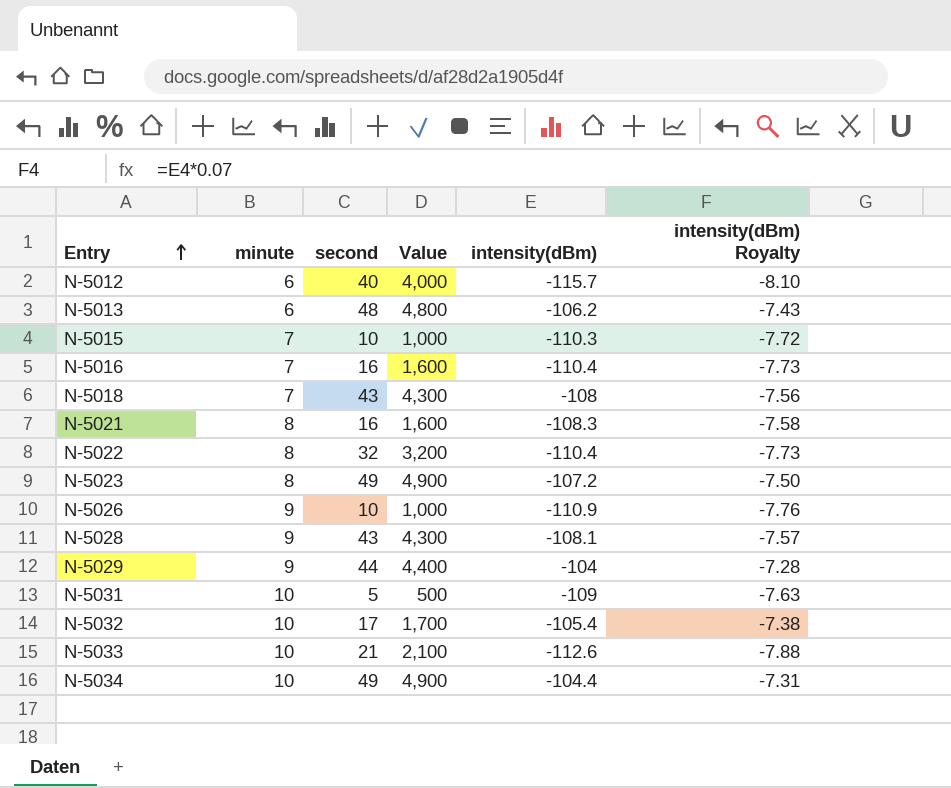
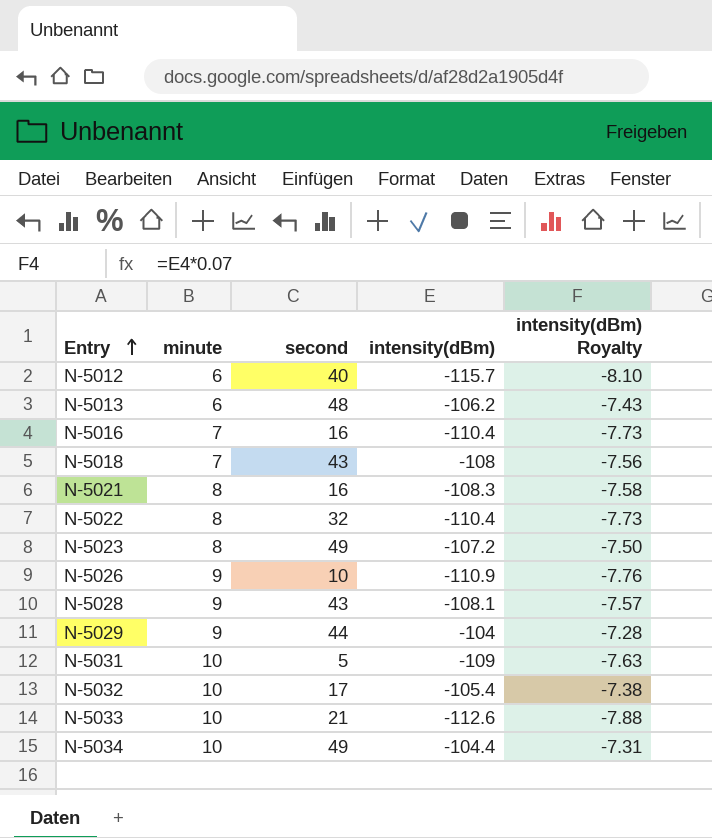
column Value | formula: [second] * 100 -> none
row N-5015: 7 | 10 | 1,000 | -110.3 | -7.72 -> none

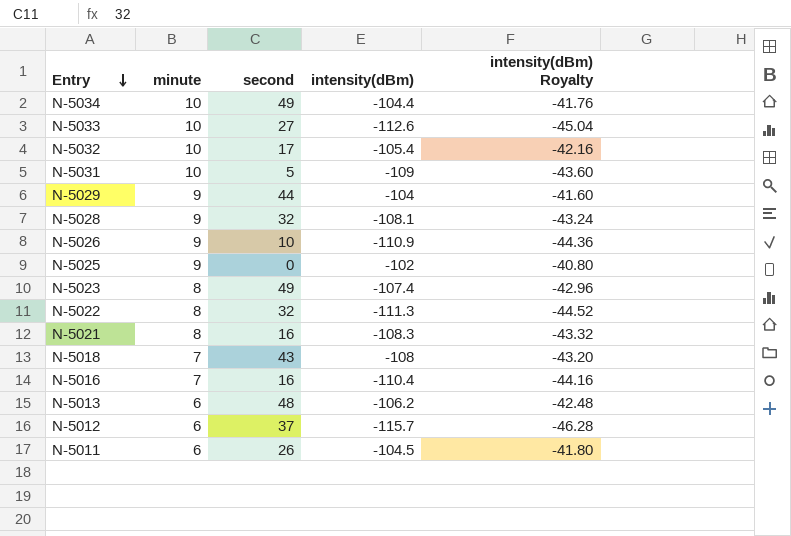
row order: Entry ascending -> Entry descending
column intensity(dBm) Royalty | formula: [intensity(dBm)] * 0.07 -> [intensity(dBm)] * 0.4
N-5033 | second: 21 -> 27
N-5028 | second: 43 -> 32
row N-5025: none -> 9 | 0 | -102 | -40.80
N-5023 | intensity(dBm): -107.2 -> -107.4
N-5022 | intensity(dBm): -110.4 -> -111.3
N-5012 | second: 40 -> 37
row N-5011: none -> 6 | 26 | -104.5 | -41.80

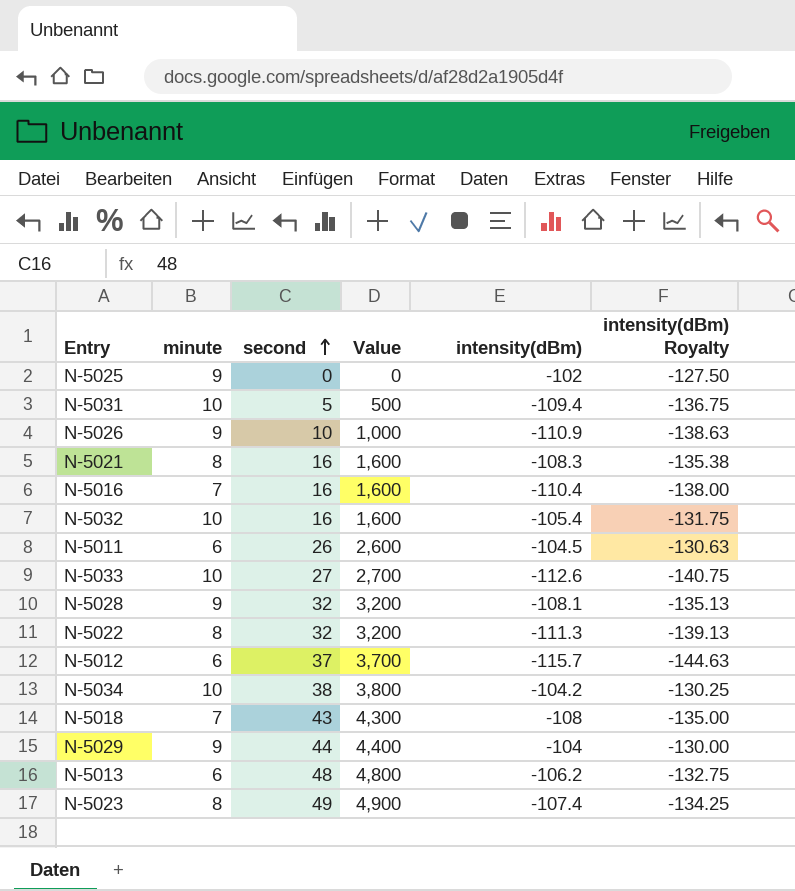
row order: Entry descending -> second ascending
column Value | formula: none -> [second] * 100
column intensity(dBm) Royalty | formula: [intensity(dBm)] * 0.4 -> [intensity(dBm)] * 1.25
N-5031 | intensity(dBm): -109 -> -109.4
N-5032 | second: 17 -> 16
N-5034 | second: 49 -> 38
N-5034 | intensity(dBm): -104.4 -> -104.2

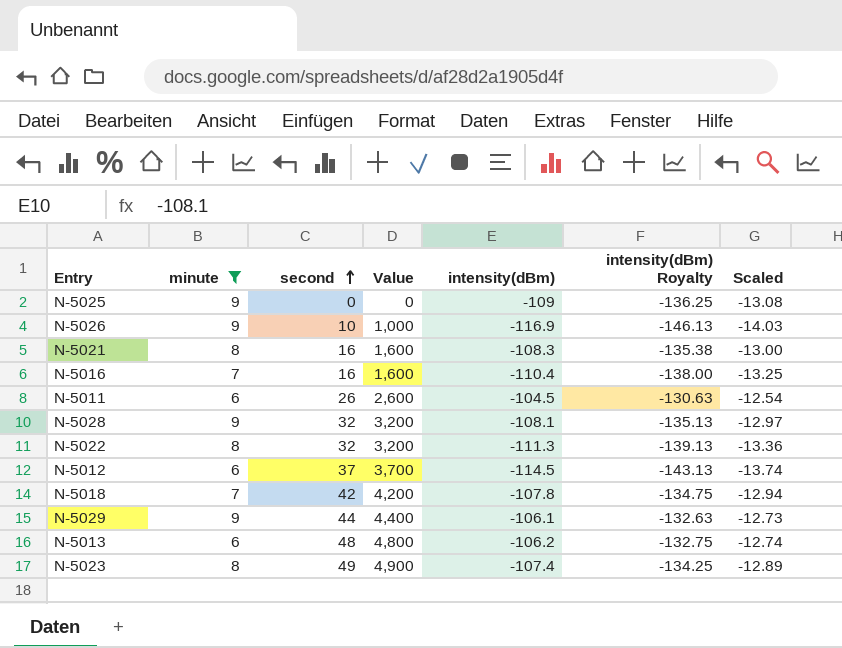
filter: none -> minute != 10
column Scaled | formula: none -> [intensity(dBm)] * 0.12
N-5025 | intensity(dBm): -102 -> -109
N-5025 | intensity(dBm) Royalty: -127.50 -> -136.25
N-5026 | intensity(dBm): -110.9 -> -116.9
N-5026 | intensity(dBm) Royalty: -138.63 -> -146.13
N-5012 | intensity(dBm): -115.7 -> -114.5
N-5012 | intensity(dBm) Royalty: -144.63 -> -143.13
N-5018 | second: 43 -> 42
N-5018 | Value: 4,300 -> 4,200
N-5018 | intensity(dBm): -108 -> -107.8
N-5018 | intensity(dBm) Royalty: -135.00 -> -134.75
N-5029 | intensity(dBm): -104 -> -106.1
N-5029 | intensity(dBm) Royalty: -130.00 -> -132.63

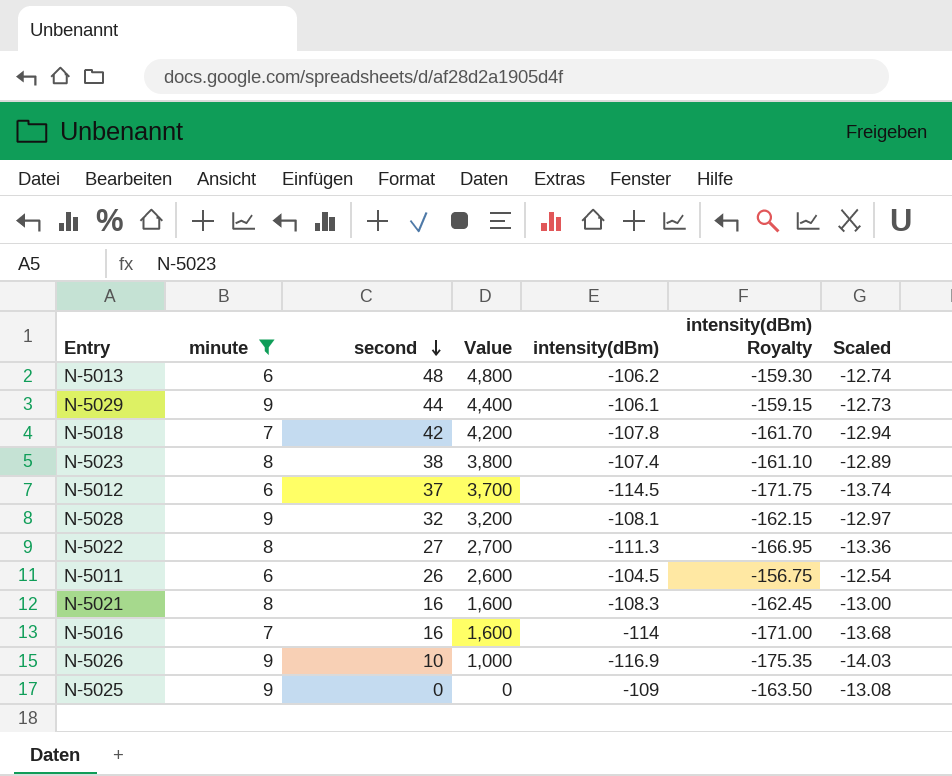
row order: second ascending -> second descending
column intensity(dBm) Royalty | formula: [intensity(dBm)] * 1.25 -> [intensity(dBm)] * 1.5
N-5023 | second: 49 -> 38
N-5023 | Value: 4,900 -> 3,800
N-5022 | second: 32 -> 27
N-5022 | Value: 3,200 -> 2,700
N-5016 | intensity(dBm): -110.4 -> -114
N-5016 | Scaled: -13.25 -> -13.68

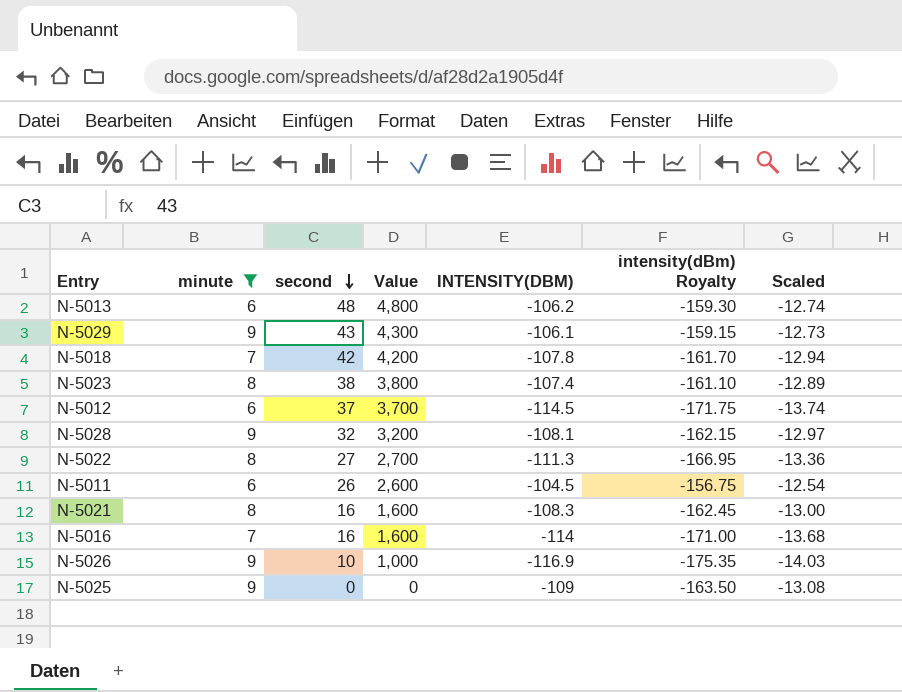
column name: intensity(dBm) -> INTENSITY(DBM)
N-5029 | second: 44 -> 43
N-5029 | Value: 4,400 -> 4,300

